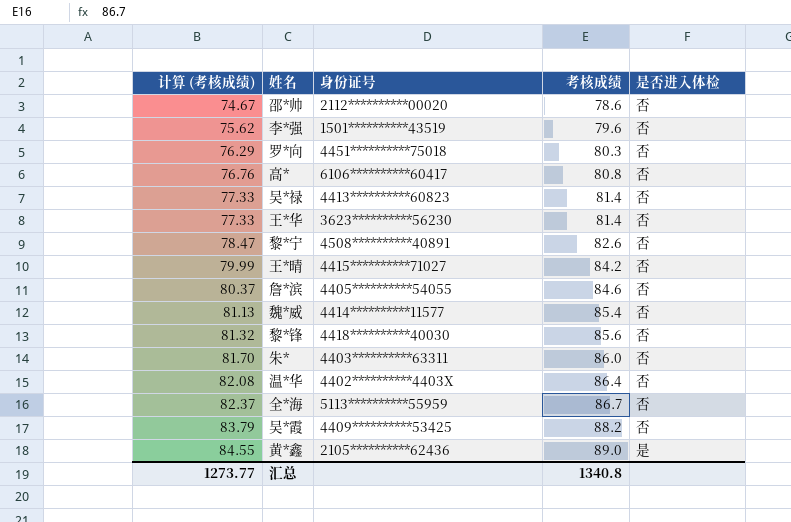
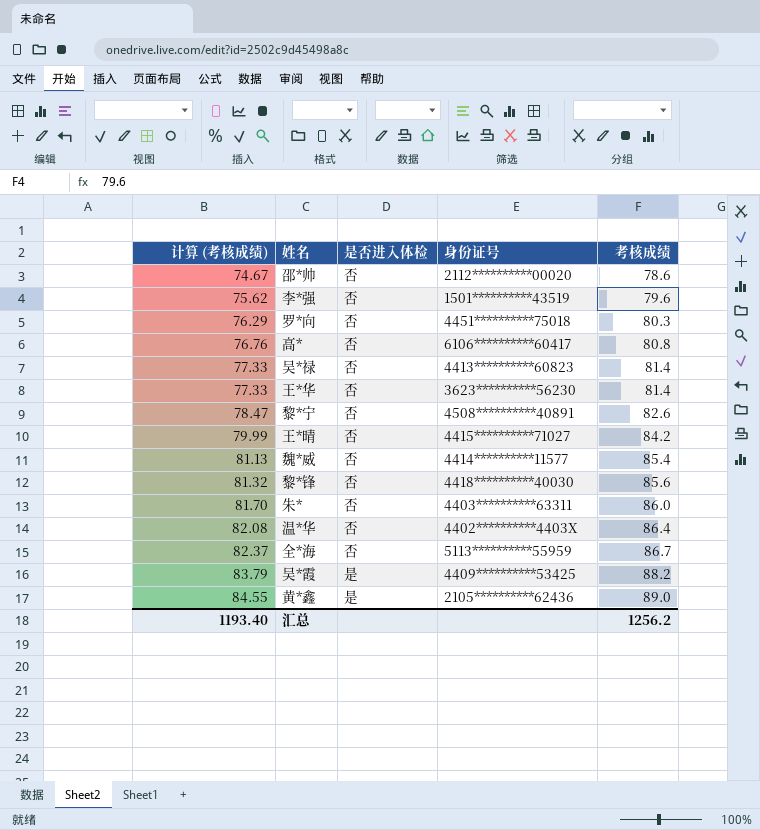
column 是否进入体检 | position: 5 -> 3
row 詹*滨: 80.37 | 4405**********54055 | 84.6 | 否 -> none
吴*霞 | 是否进入体检: 否 -> 是
汇总 | 计算 (考核成绩): 1273.77 -> 1193.40
汇总 | 考核成绩: 1340.8 -> 1256.2

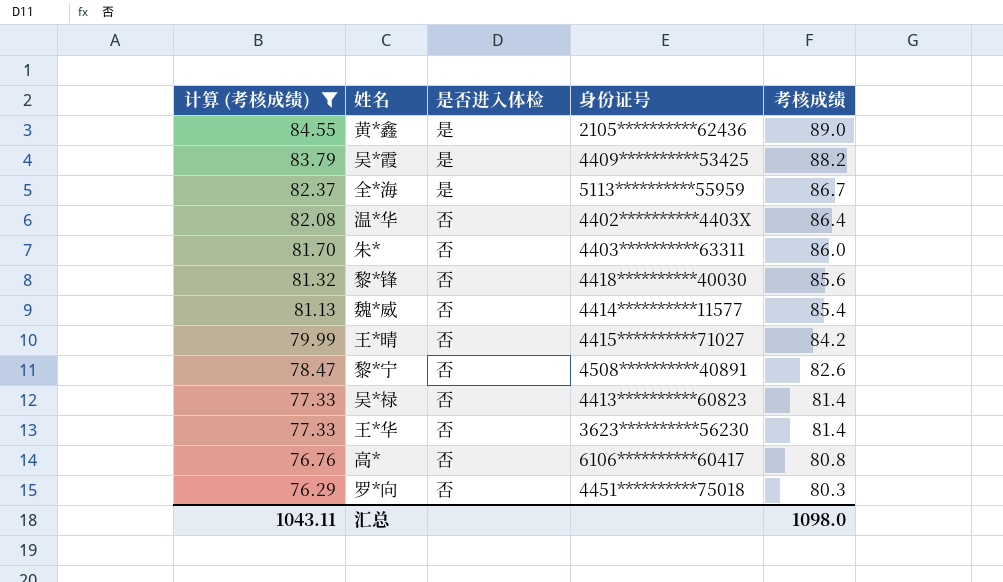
filter: none -> 计算 (考核成绩) >= 76.29
row order: 计算 (考核成绩) ascending -> 计算 (考核成绩) descending
全*海 | 是否进入体检: 否 -> 是
汇总 | 计算 (考核成绩): 1193.40 -> 1043.11
汇总 | 考核成绩: 1256.2 -> 1098.0

